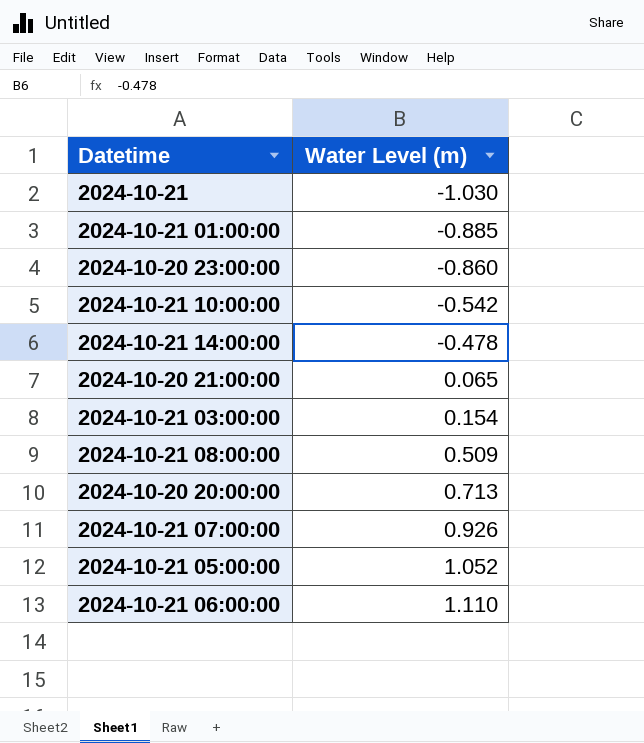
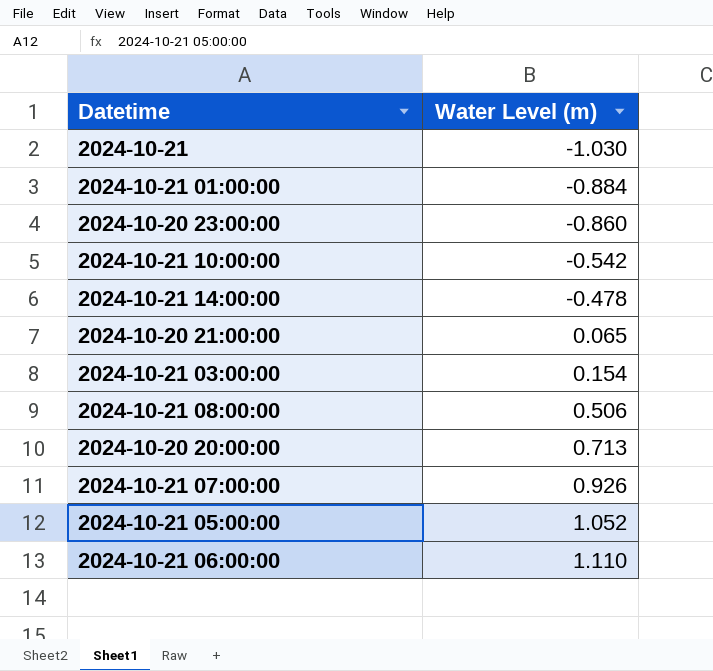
2024-10-21 01:00:00 | Water Level (m): -0.885 -> -0.884
2024-10-21 08:00:00 | Water Level (m): 0.509 -> 0.506

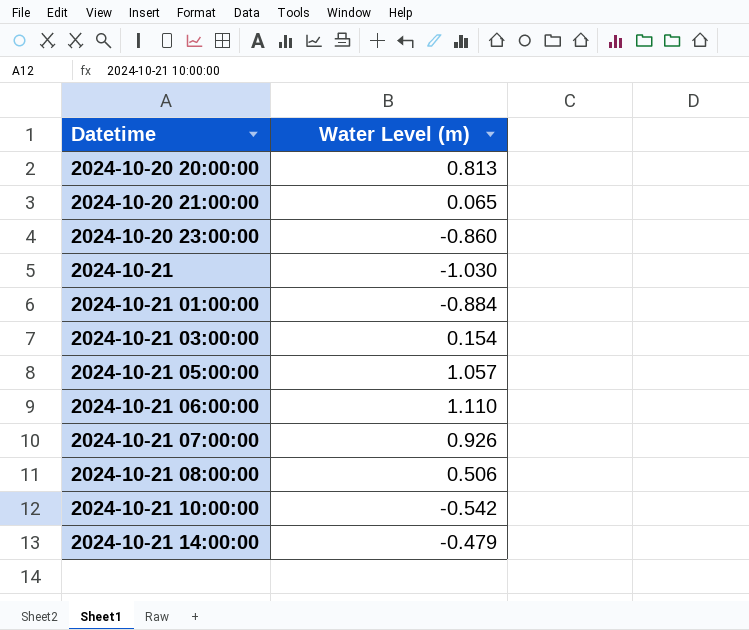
row order: Water Level (m) ascending -> Datetime ascending
2024-10-20 20:00:00 | Water Level (m): 0.713 -> 0.813
2024-10-21 05:00:00 | Water Level (m): 1.052 -> 1.057
2024-10-21 14:00:00 | Water Level (m): -0.478 -> -0.479

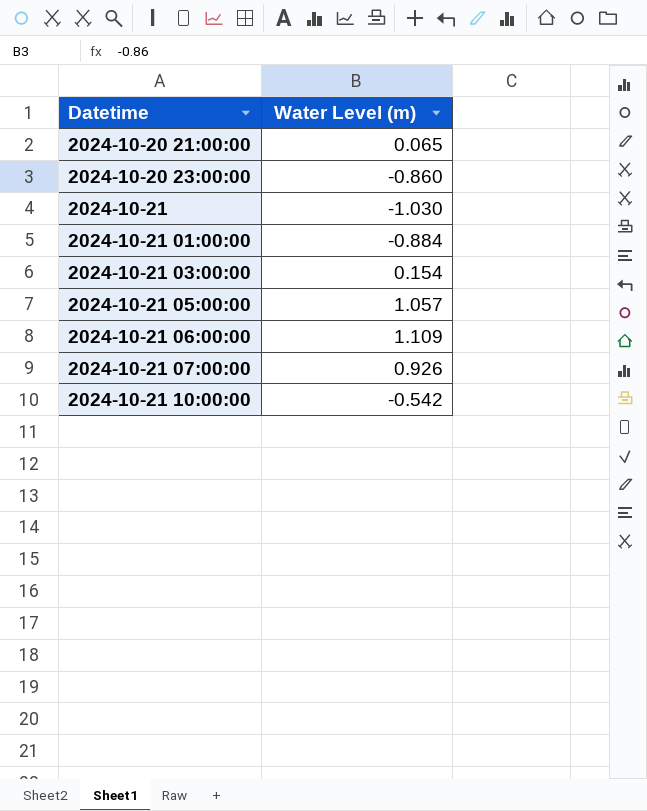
row 2024-10-20 20:00:00: 0.813 -> none
row 2024-10-21 08:00:00: 0.506 -> none
row 2024-10-21 14:00:00: -0.479 -> none
2024-10-21 06:00:00 | Water Level (m): 1.110 -> 1.109

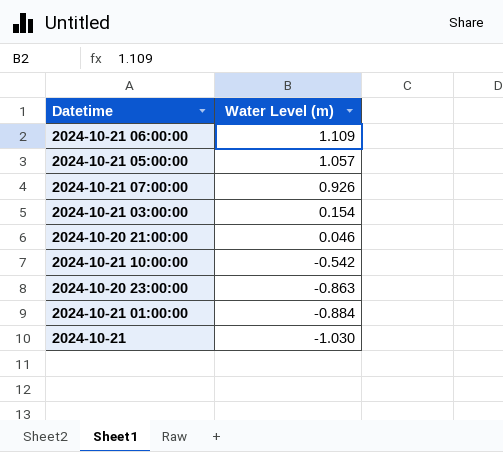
row order: Datetime ascending -> Water Level (m) descending
2024-10-20 21:00:00 | Water Level (m): 0.065 -> 0.046
2024-10-20 23:00:00 | Water Level (m): -0.860 -> -0.863

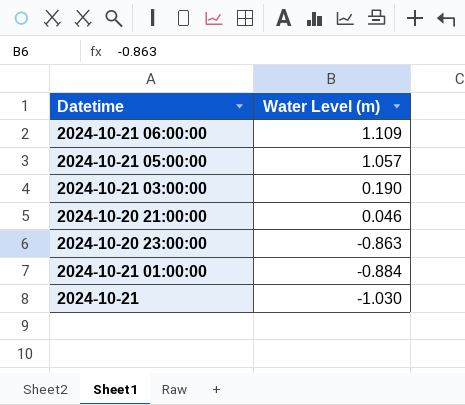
row 2024-10-21 07:00:00: 0.926 -> none
row 2024-10-21 10:00:00: -0.542 -> none
2024-10-21 03:00:00 | Water Level (m): 0.154 -> 0.190

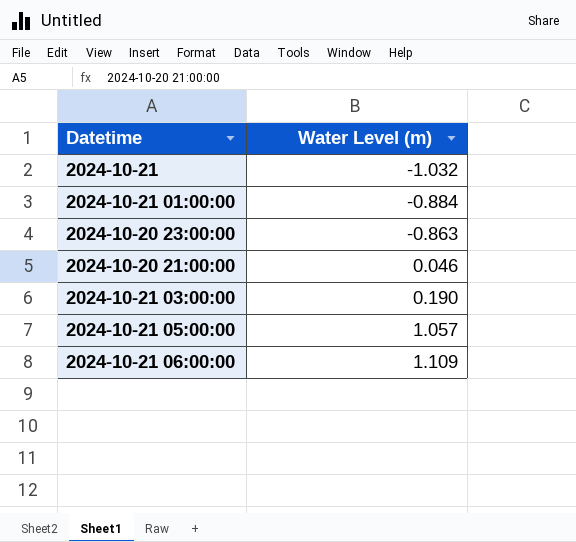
row order: Water Level (m) descending -> Water Level (m) ascending
2024-10-21 | Water Level (m): -1.030 -> -1.032

